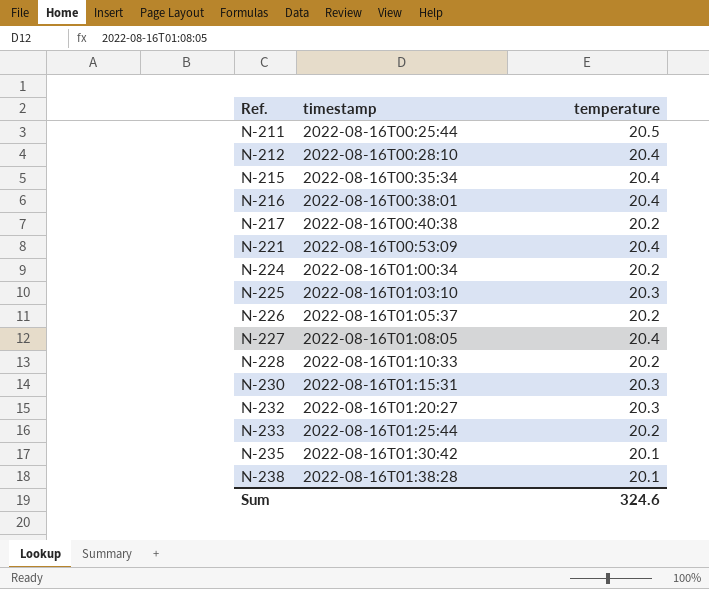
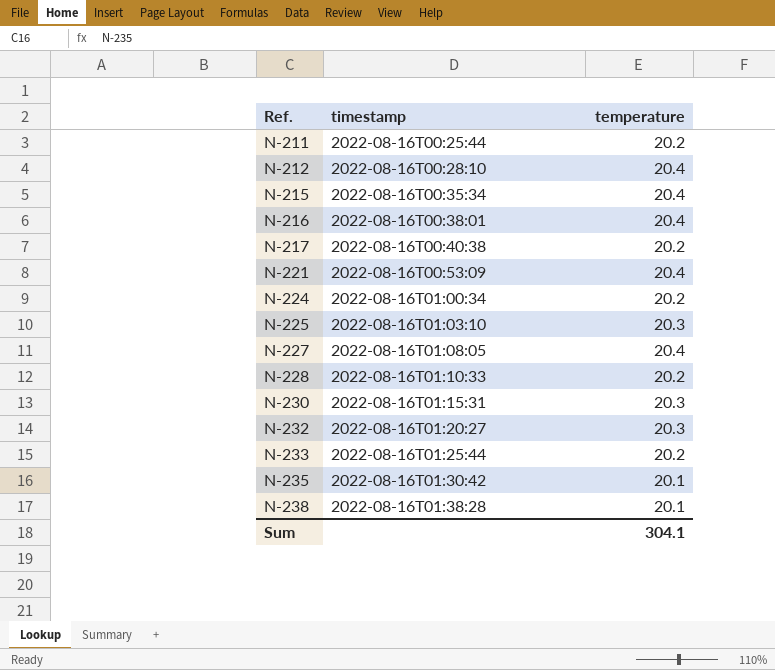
row N-226: 2022-08-16T01:05:37 | 20.2 -> none
N-211 | temperature: 20.5 -> 20.2
Sum | temperature: 324.6 -> 304.1

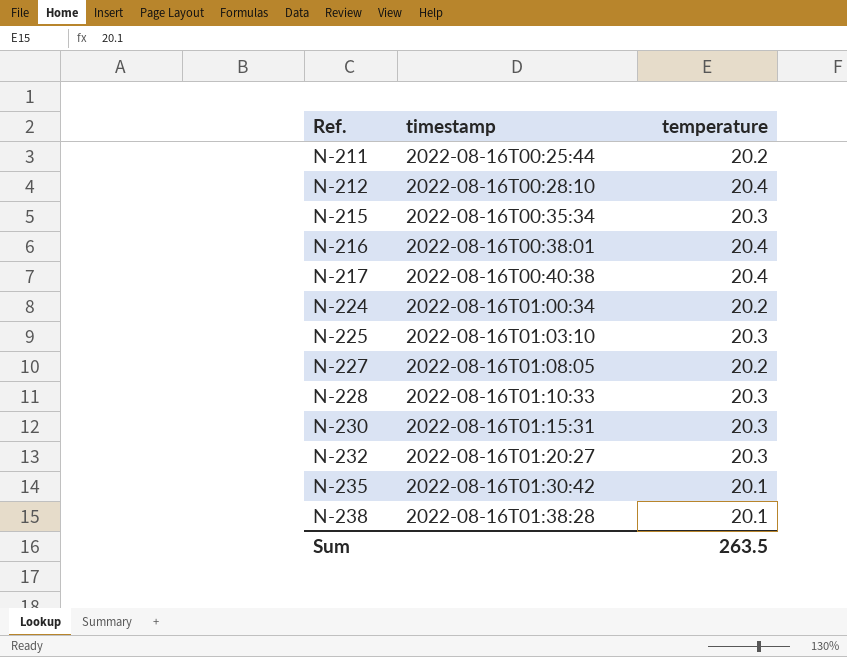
row N-221: 2022-08-16T00:53:09 | 20.4 -> none
row N-233: 2022-08-16T01:25:44 | 20.2 -> none
N-215 | temperature: 20.4 -> 20.3
N-217 | temperature: 20.2 -> 20.4
N-227 | temperature: 20.4 -> 20.2
N-228 | temperature: 20.2 -> 20.3
Sum | temperature: 304.1 -> 263.5

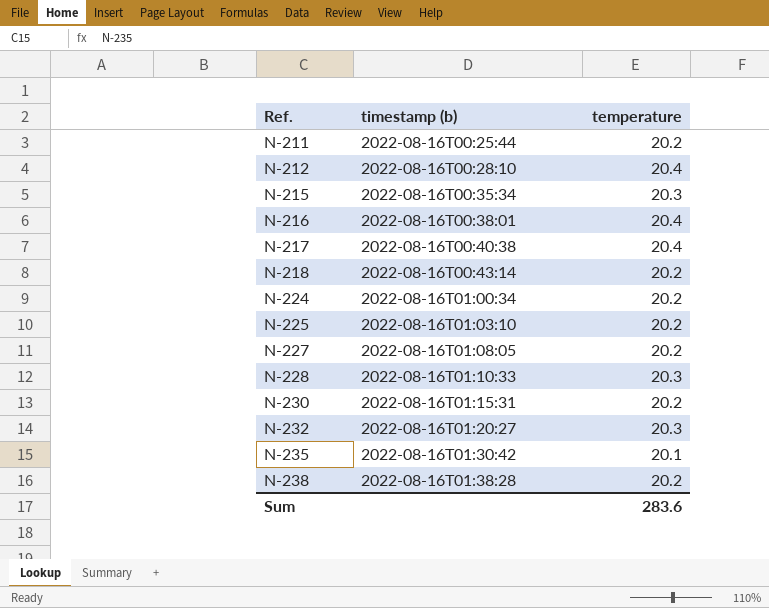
column name: timestamp -> timestamp (b)
row N-218: none -> 2022-08-16T00:43:14 | 20.2
N-225 | temperature: 20.3 -> 20.2
N-230 | temperature: 20.3 -> 20.2
N-238 | temperature: 20.1 -> 20.2
Sum | temperature: 263.5 -> 283.6

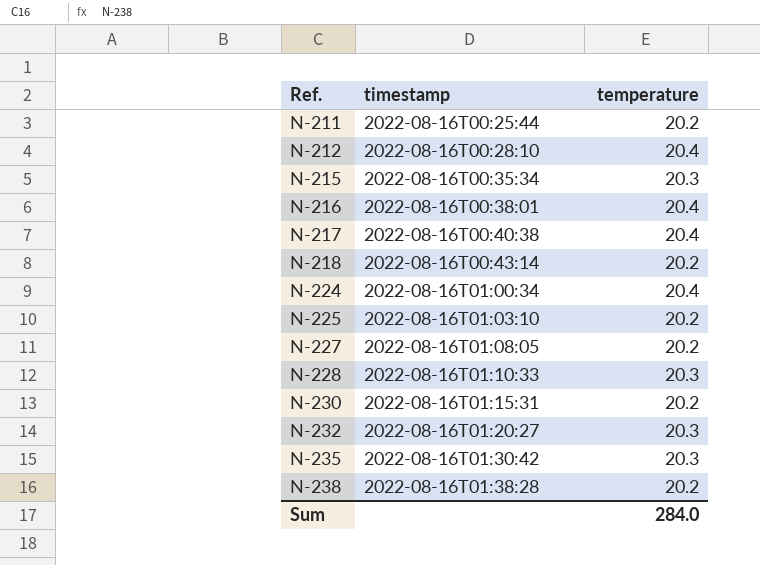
column name: timestamp (b) -> timestamp
N-224 | temperature: 20.2 -> 20.4
N-235 | temperature: 20.1 -> 20.3
Sum | temperature: 283.6 -> 284.0

